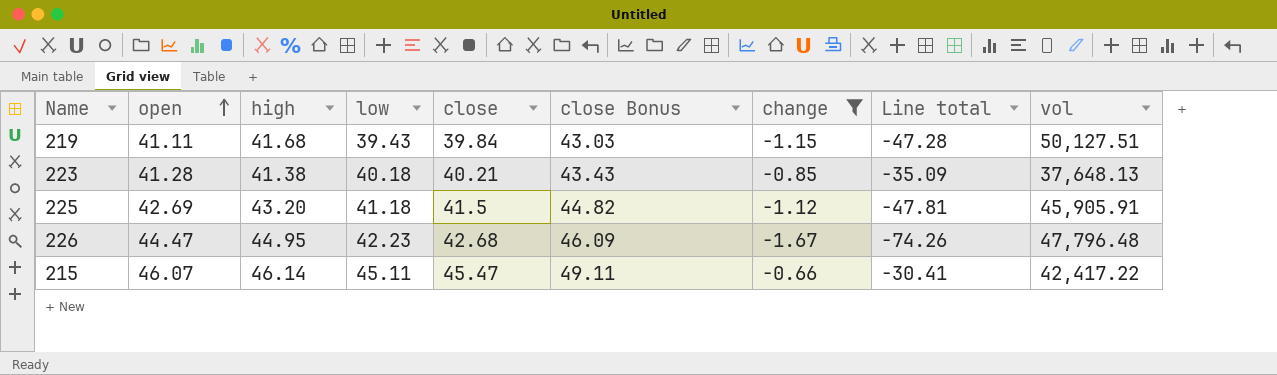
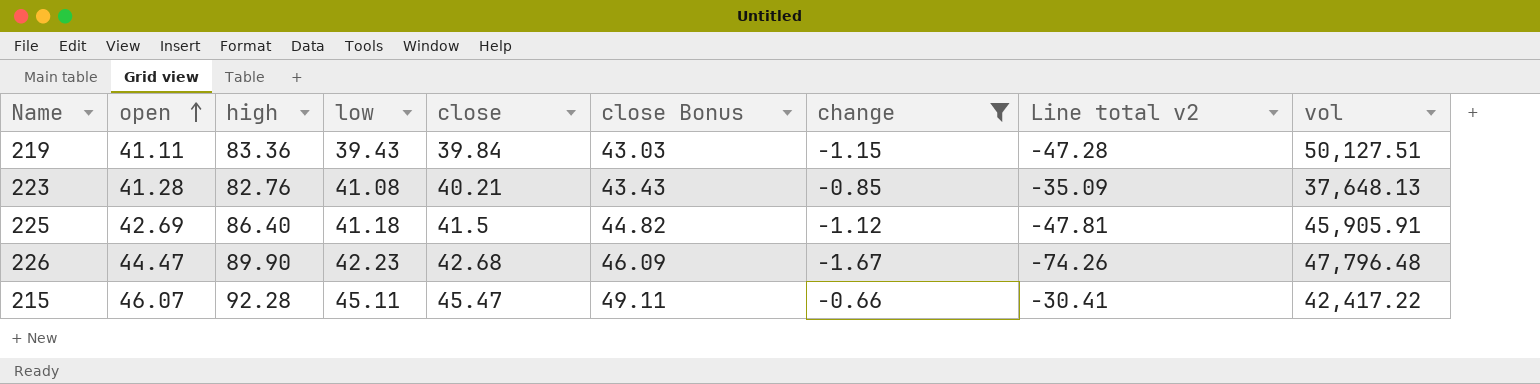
column name: Line total -> Line total v2
219 | high: 41.68 -> 83.36
223 | high: 41.38 -> 82.76
223 | low: 40.18 -> 41.08
225 | high: 43.20 -> 86.40
226 | high: 44.95 -> 89.90
215 | high: 46.14 -> 92.28

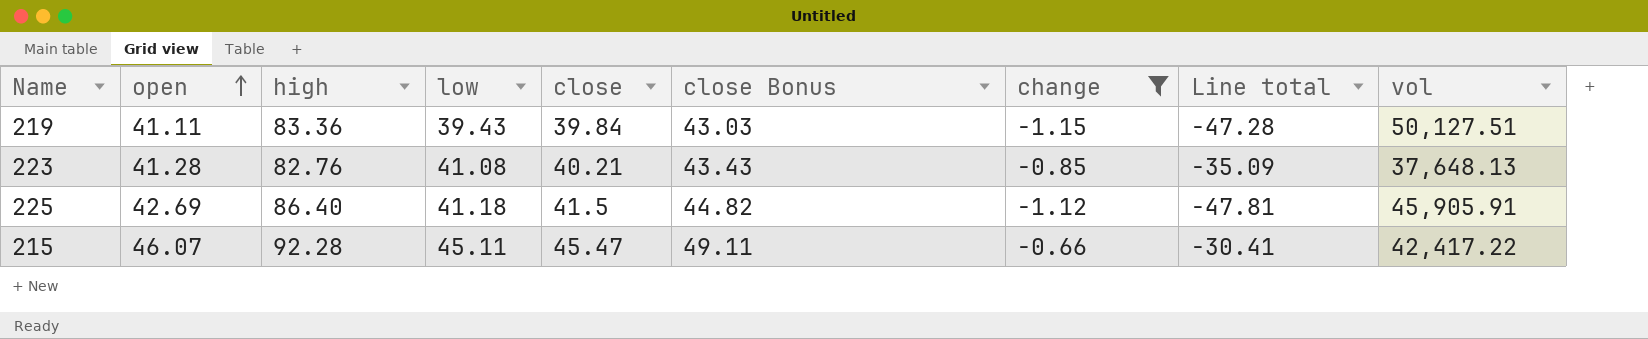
column name: Line total v2 -> Line total
row 226: 44.47 | 89.90 | 42.23 | 42.68 | 46.09 | -1.67 | -74.26 | 47,796.48 -> none

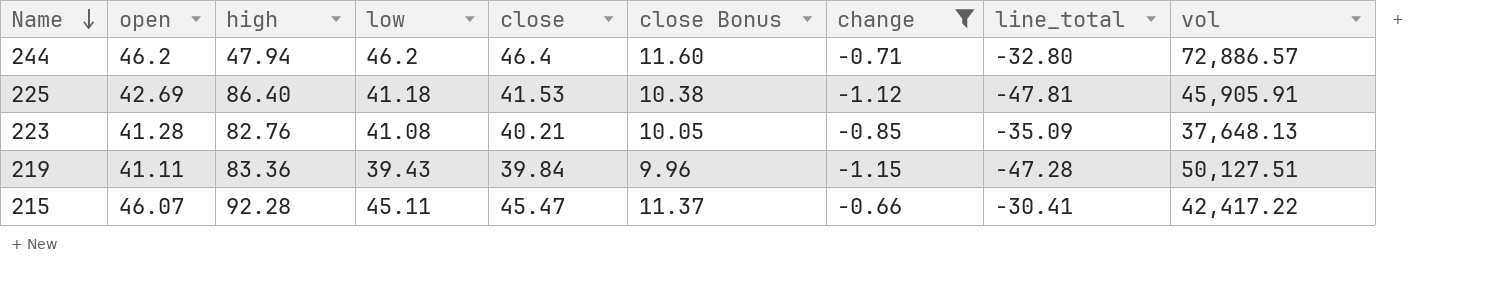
row order: open ascending -> Name descending
column close Bonus | formula: [close] * 1.08 -> [close] * 0.25
column name: Line total -> line_total
row 244: none -> 46.2 | 47.94 | 46.2 | 46.4 | 11.60 | -0.71 | -32.80 | 72,886.57
225 | close: 41.5 -> 41.53

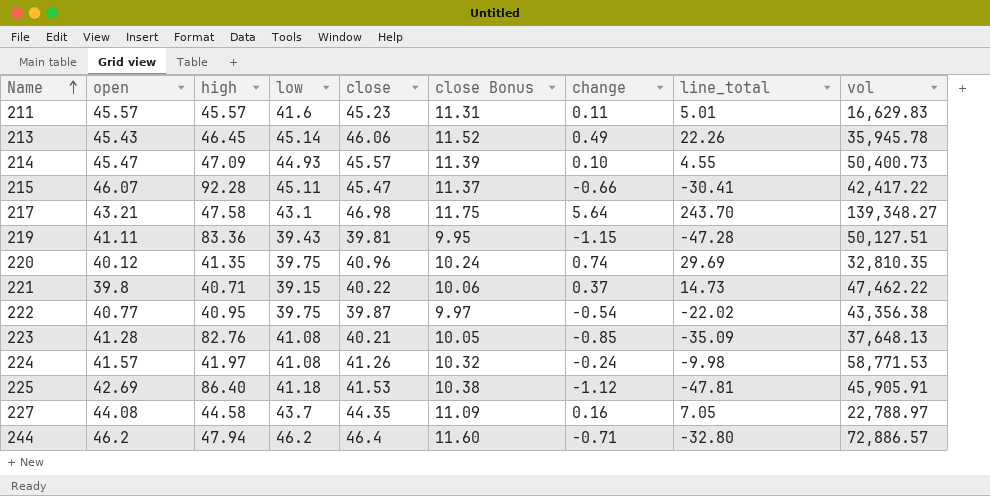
filter: change <= -0.66 -> none
row order: Name descending -> Name ascending
219 | close: 39.84 -> 39.81
219 | close Bonus: 9.96 -> 9.95

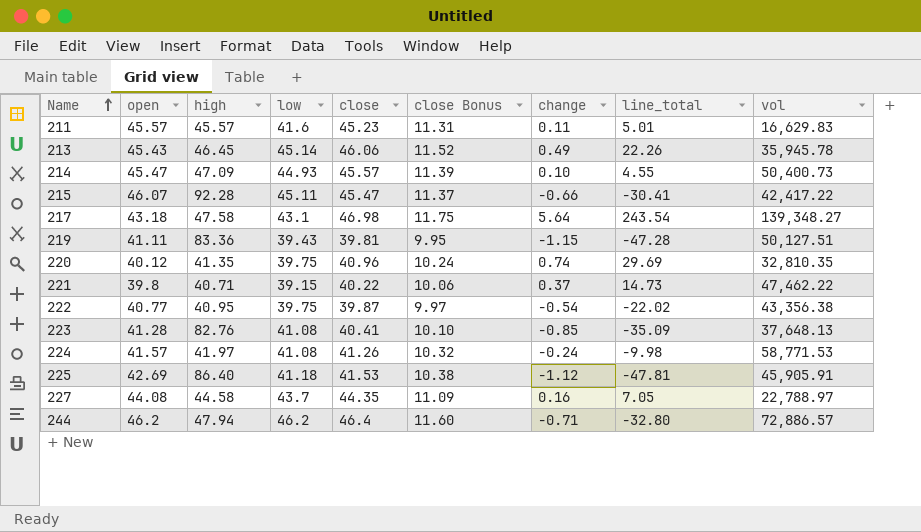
217 | open: 43.21 -> 43.18
217 | line_total: 243.70 -> 243.54
223 | close: 40.21 -> 40.41
223 | close Bonus: 10.05 -> 10.10

